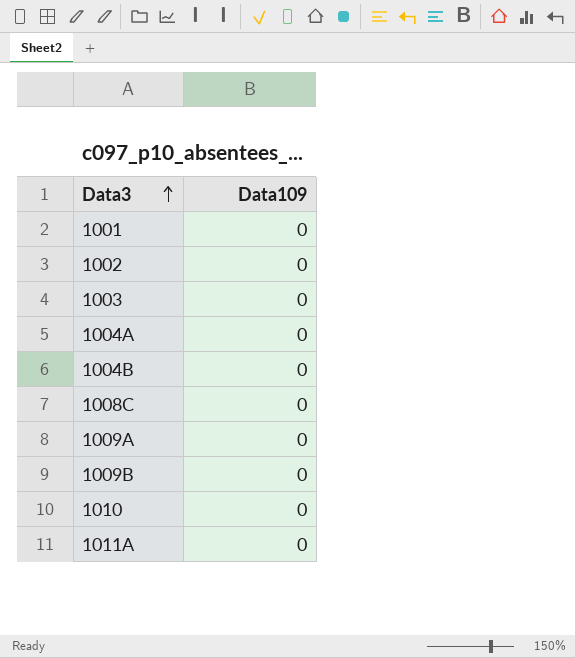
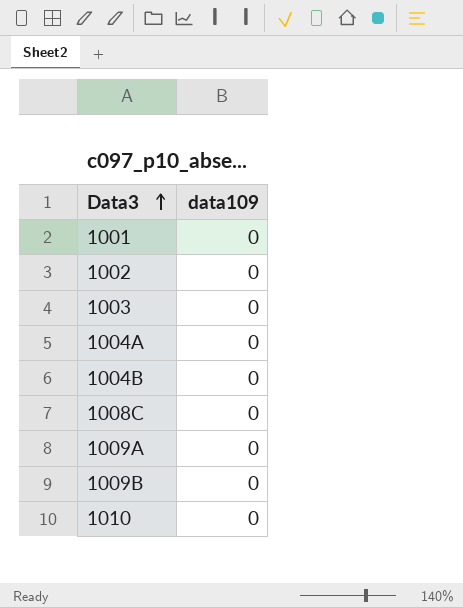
column name: Data109 -> data109
row 1011A: 0 -> none

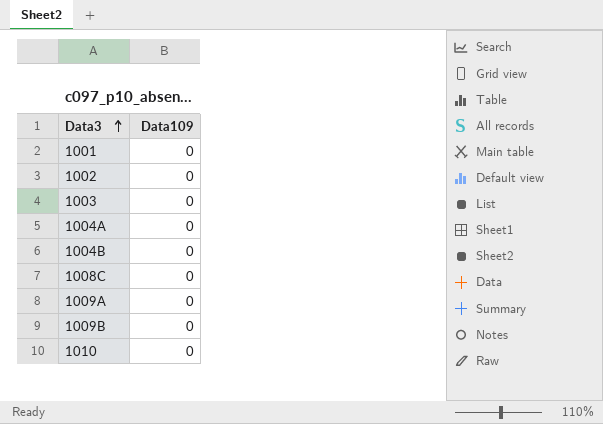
column name: data109 -> Data109

